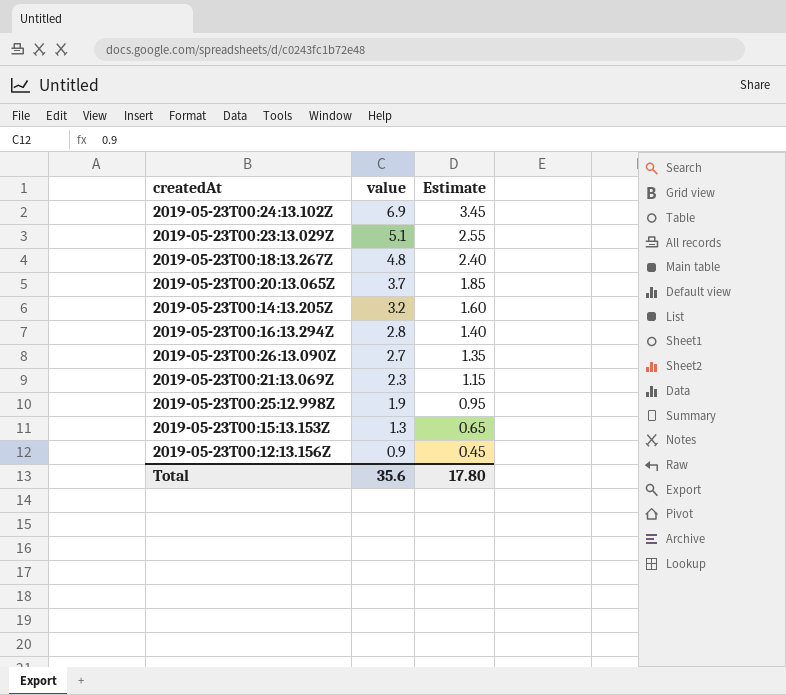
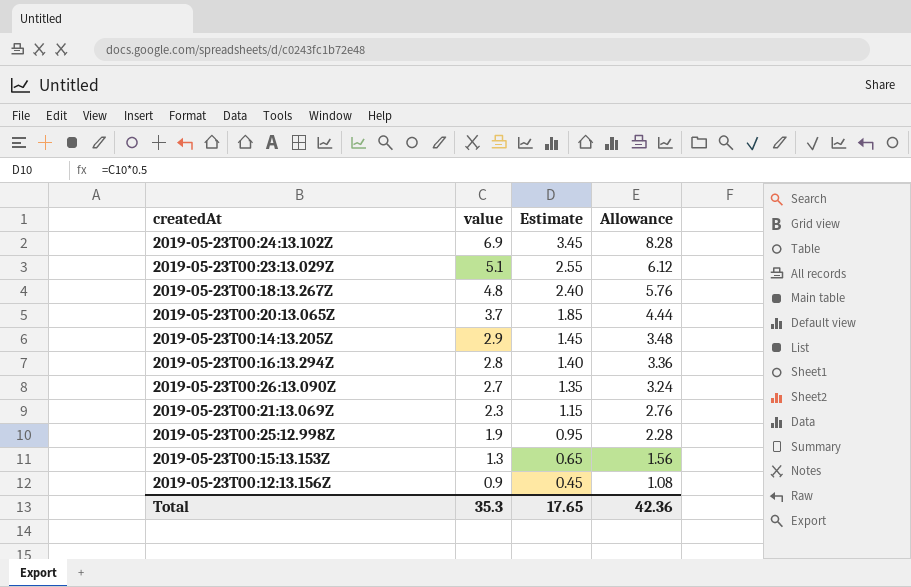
column Allowance | formula: none -> [value] * 1.2
2019-05-23T00:14:13.205Z | value: 3.2 -> 2.9
2019-05-23T00:14:13.205Z | Estimate: 1.60 -> 1.45
Total | value: 35.6 -> 35.3
Total | Estimate: 17.80 -> 17.65

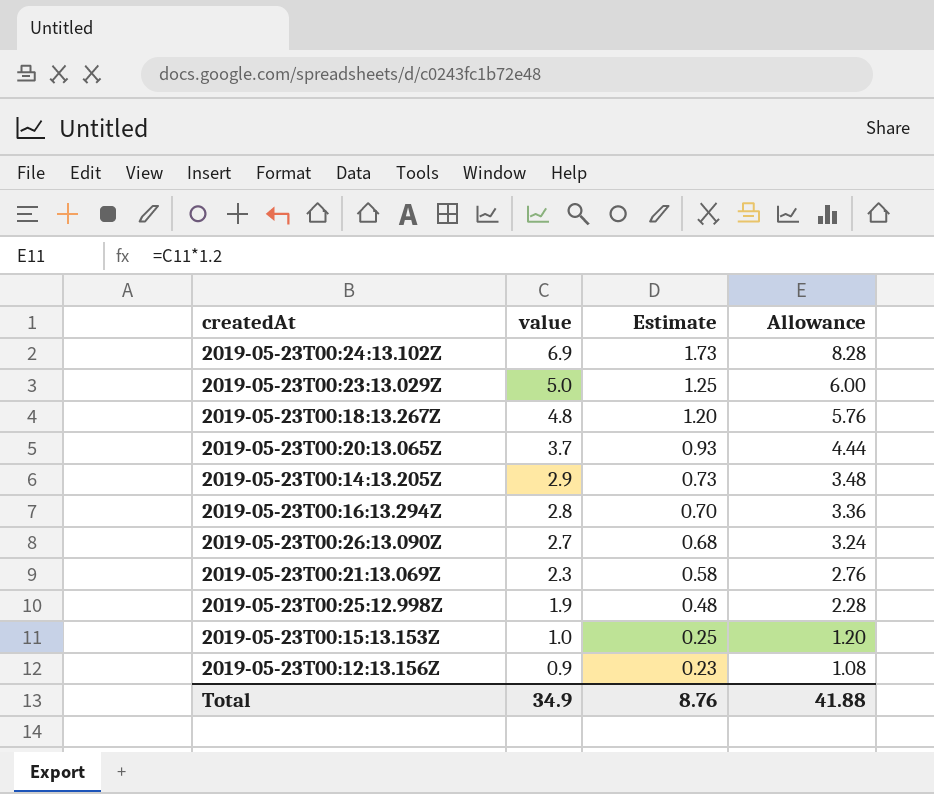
column Estimate | formula: [value] * 0.5 -> [value] * 0.25
2019-05-23T00:23:13.029Z | value: 5.1 -> 5.0
2019-05-23T00:23:13.029Z | Allowance: 6.12 -> 6.00
2019-05-23T00:15:13.153Z | value: 1.3 -> 1.0
2019-05-23T00:15:13.153Z | Allowance: 1.56 -> 1.20
Total | value: 35.3 -> 34.9
Total | Estimate: 17.65 -> 8.76
Total | Allowance: 42.36 -> 41.88

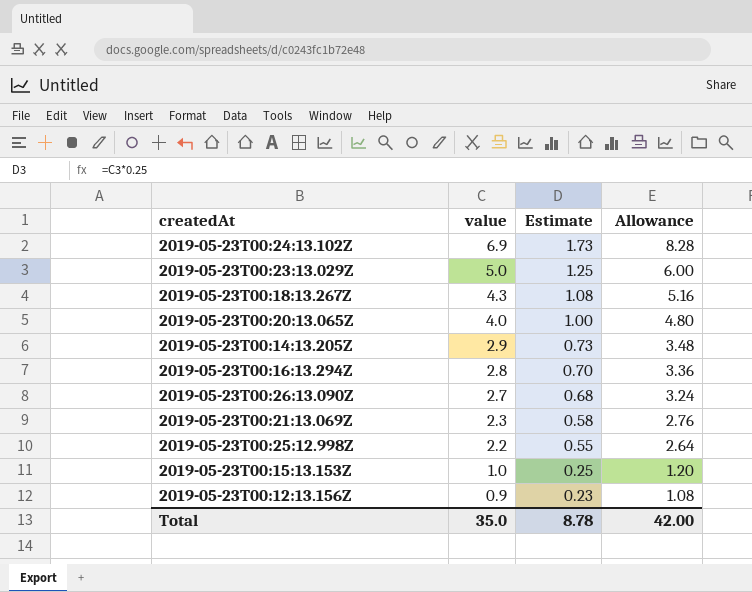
2019-05-23T00:18:13.267Z | value: 4.8 -> 4.3
2019-05-23T00:18:13.267Z | Estimate: 1.20 -> 1.08
2019-05-23T00:18:13.267Z | Allowance: 5.76 -> 5.16
2019-05-23T00:20:13.065Z | value: 3.7 -> 4.0
2019-05-23T00:20:13.065Z | Estimate: 0.93 -> 1.00
2019-05-23T00:20:13.065Z | Allowance: 4.44 -> 4.80
2019-05-23T00:25:12.998Z | value: 1.9 -> 2.2
2019-05-23T00:25:12.998Z | Estimate: 0.48 -> 0.55
2019-05-23T00:25:12.998Z | Allowance: 2.28 -> 2.64
Total | value: 34.9 -> 35.0
Total | Estimate: 8.76 -> 8.78
Total | Allowance: 41.88 -> 42.00

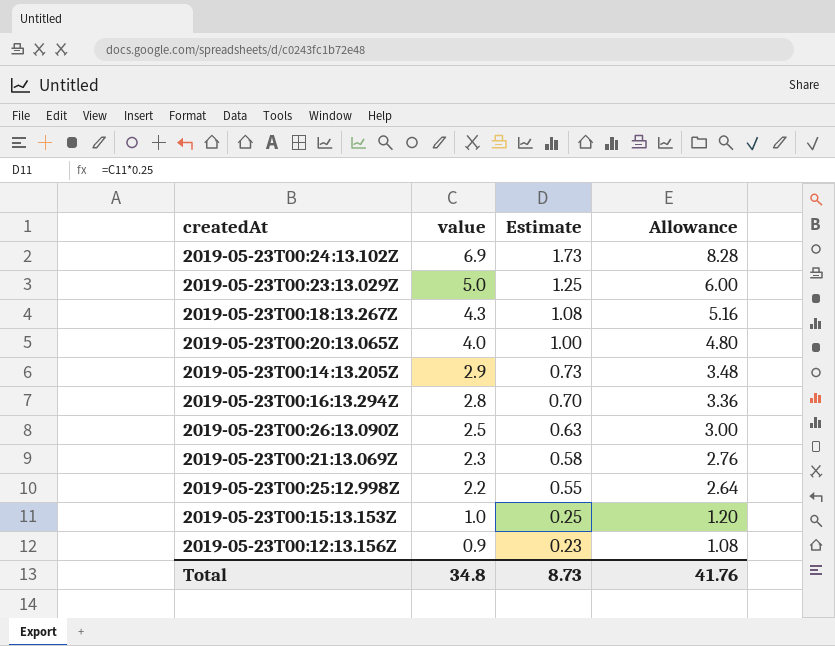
2019-05-23T00:26:13.090Z | value: 2.7 -> 2.5
2019-05-23T00:26:13.090Z | Estimate: 0.68 -> 0.63
2019-05-23T00:26:13.090Z | Allowance: 3.24 -> 3.00
Total | value: 35.0 -> 34.8
Total | Estimate: 8.78 -> 8.73
Total | Allowance: 42.00 -> 41.76

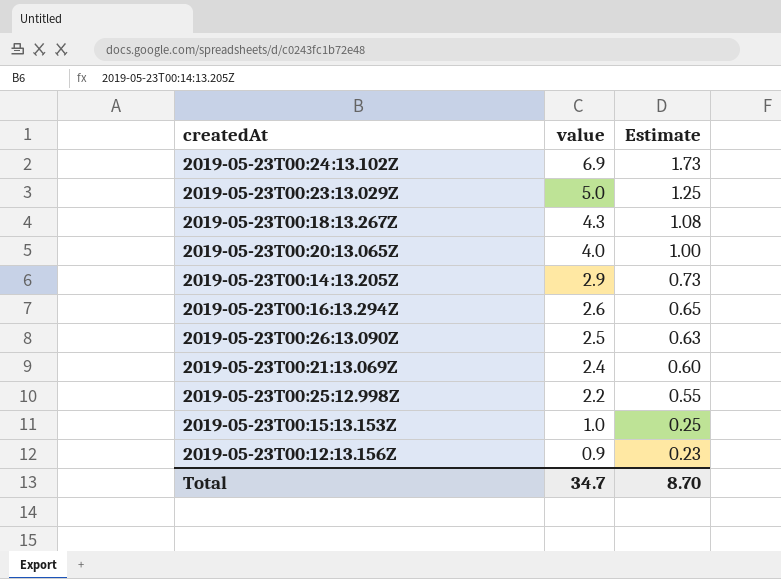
column Allowance | formula: [value] * 1.2 -> none
2019-05-23T00:16:13.294Z | value: 2.8 -> 2.6
2019-05-23T00:16:13.294Z | Estimate: 0.70 -> 0.65
2019-05-23T00:21:13.069Z | value: 2.3 -> 2.4
2019-05-23T00:21:13.069Z | Estimate: 0.58 -> 0.60
Total | value: 34.8 -> 34.7
Total | Estimate: 8.73 -> 8.70

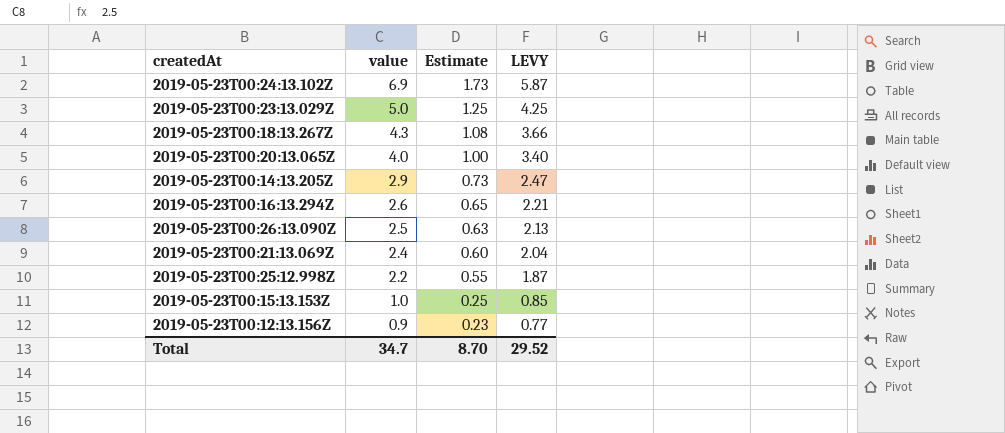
column LEVY | formula: none -> [value] * 0.85

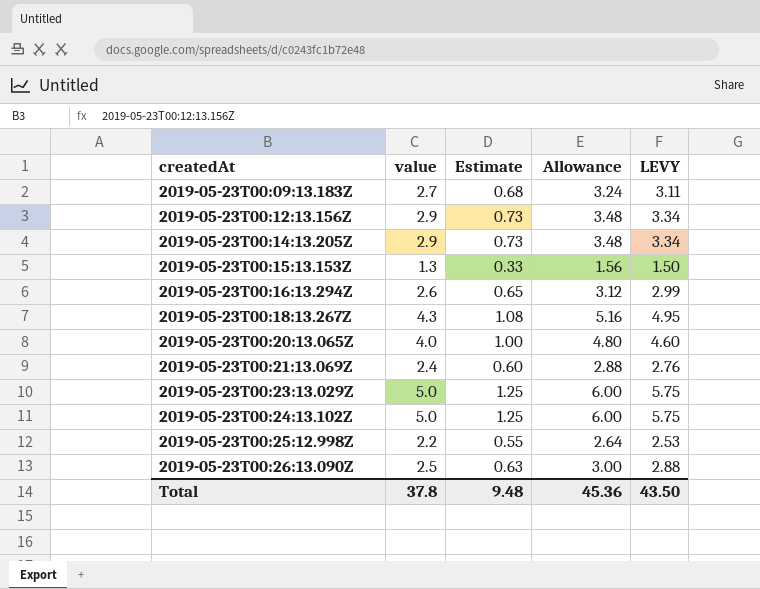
row order: value descending -> createdAt ascending
column Allowance | formula: none -> [value] * 1.2
column LEVY | formula: [value] * 0.85 -> [value] * 1.15
row 2019-05-23T00:09:13.183Z: none -> 2.7 | 0.68 | 3.24 | 3.11
2019-05-23T00:12:13.156Z | value: 0.9 -> 2.9
2019-05-23T00:12:13.156Z | Estimate: 0.23 -> 0.73
2019-05-23T00:15:13.153Z | value: 1.0 -> 1.3
2019-05-23T00:15:13.153Z | Estimate: 0.25 -> 0.33
2019-05-23T00:24:13.102Z | value: 6.9 -> 5.0
2019-05-23T00:24:13.102Z | Estimate: 1.73 -> 1.25
Total | value: 34.7 -> 37.8
Total | Estimate: 8.70 -> 9.48
Total | LEVY: 29.52 -> 43.50

